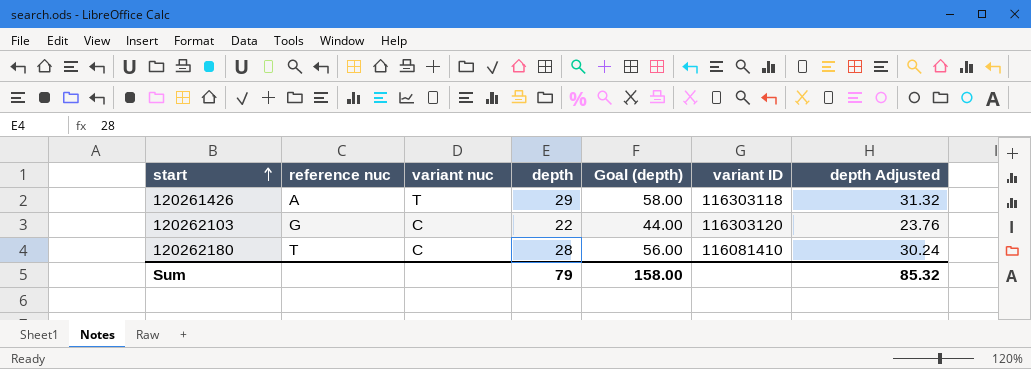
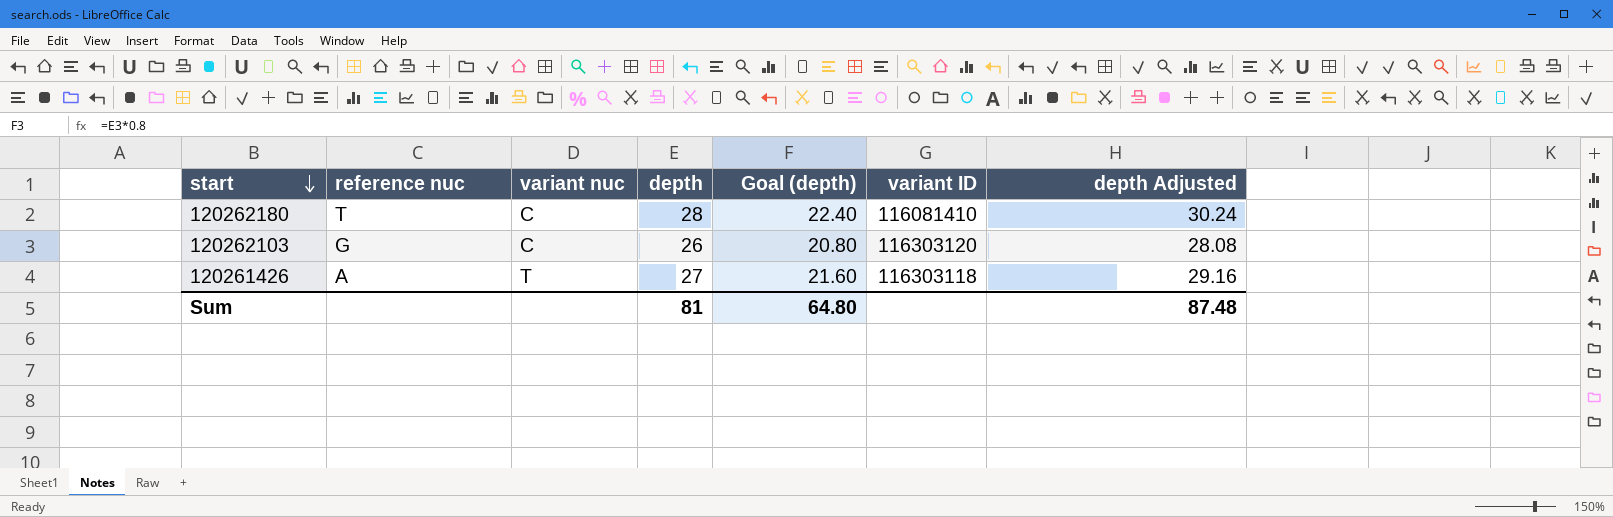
row order: start ascending -> start descending
column Goal (depth) | formula: [depth] * 2 -> [depth] * 0.8
120262103 | depth: 22 -> 26
120262103 | depth Adjusted: 23.76 -> 28.08
120261426 | depth: 29 -> 27
120261426 | depth Adjusted: 31.32 -> 29.16
Sum | depth: 79 -> 81
Sum | Goal (depth): 158.00 -> 64.80
Sum | depth Adjusted: 85.32 -> 87.48

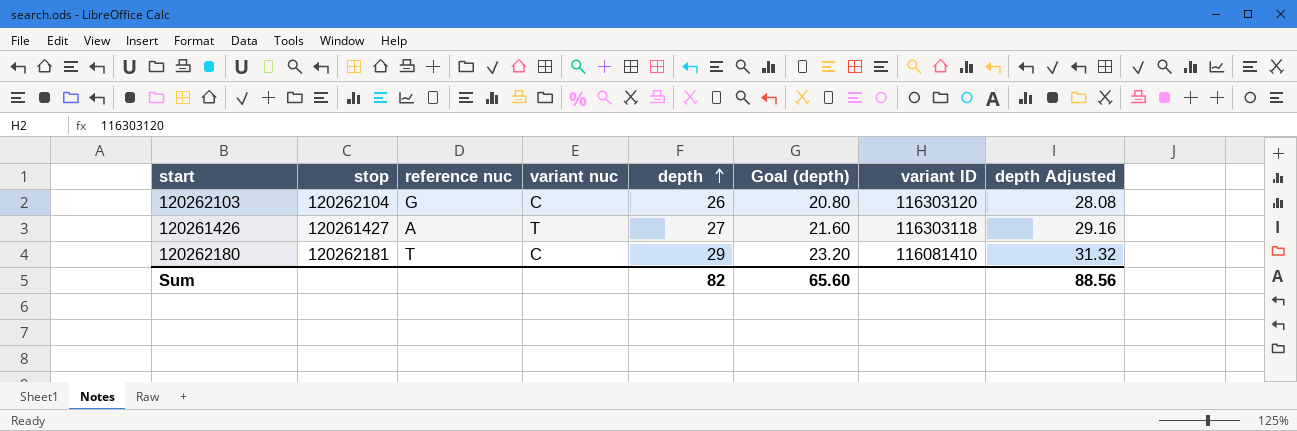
row order: start descending -> depth ascending
column stop | position: none -> 2
120262180 | depth: 28 -> 29
120262180 | Goal (depth): 22.40 -> 23.20
120262180 | depth Adjusted: 30.24 -> 31.32
Sum | depth: 81 -> 82
Sum | Goal (depth): 64.80 -> 65.60
Sum | depth Adjusted: 87.48 -> 88.56

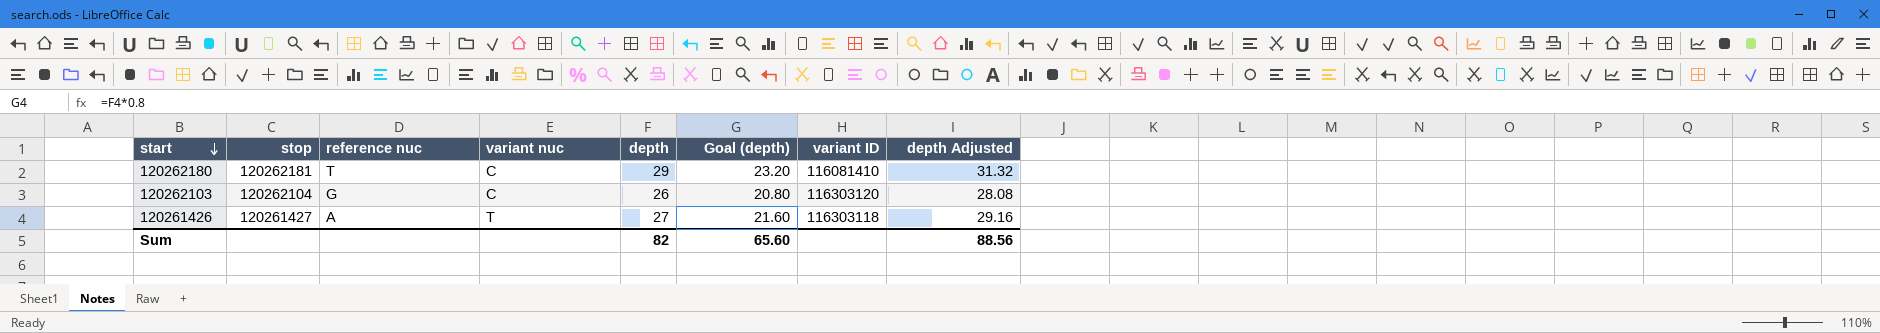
row order: depth ascending -> start descending

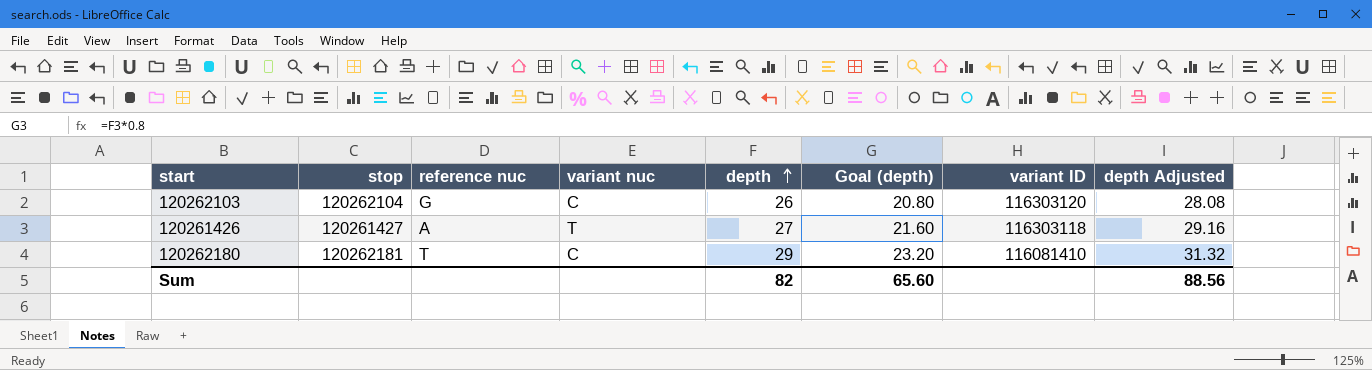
row order: start descending -> depth ascending

